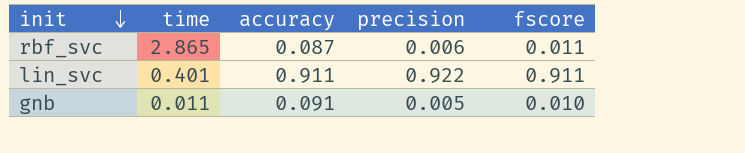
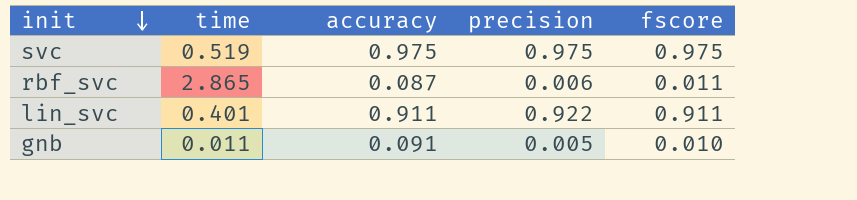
row svc: none -> 0.519 | 0.975 | 0.975 | 0.975

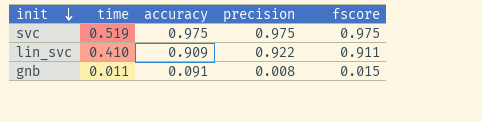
row rbf_svc: 2.865 | 0.087 | 0.006 | 0.011 -> none
lin_svc | time: 0.401 -> 0.410
lin_svc | accuracy: 0.911 -> 0.909
gnb | precision: 0.005 -> 0.008
gnb | fscore: 0.010 -> 0.015

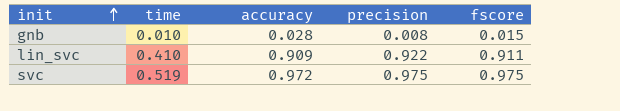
row order: init descending -> init ascending
gnb | time: 0.011 -> 0.010
gnb | accuracy: 0.091 -> 0.028
svc | accuracy: 0.975 -> 0.972

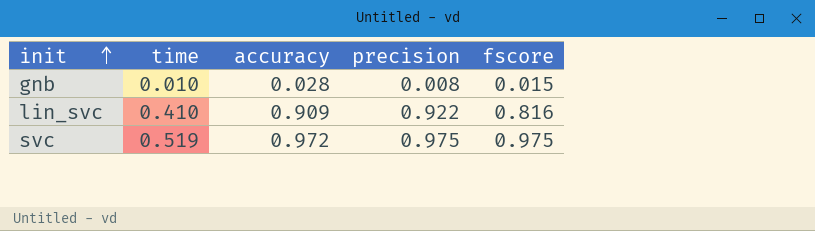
lin_svc | fscore: 0.911 -> 0.816

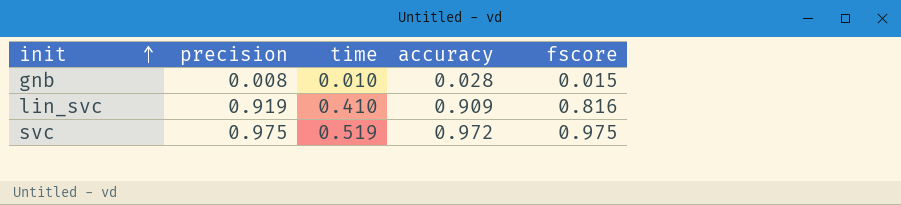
column precision | position: 4 -> 2
lin_svc | precision: 0.922 -> 0.919

